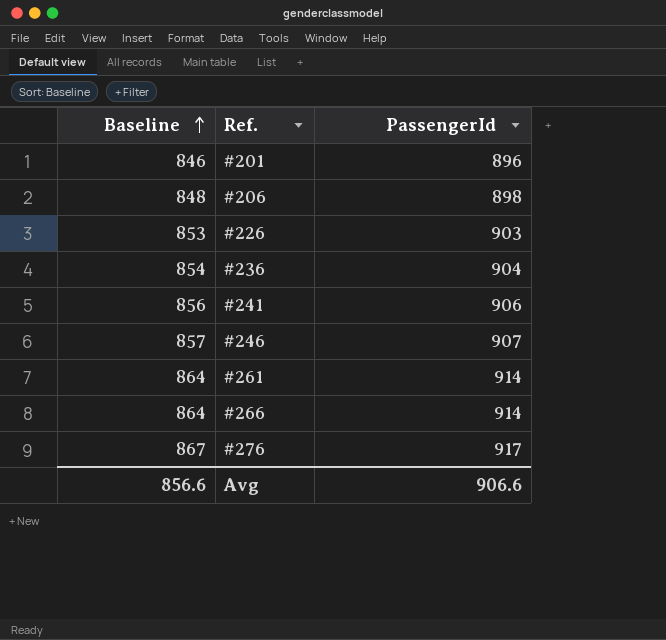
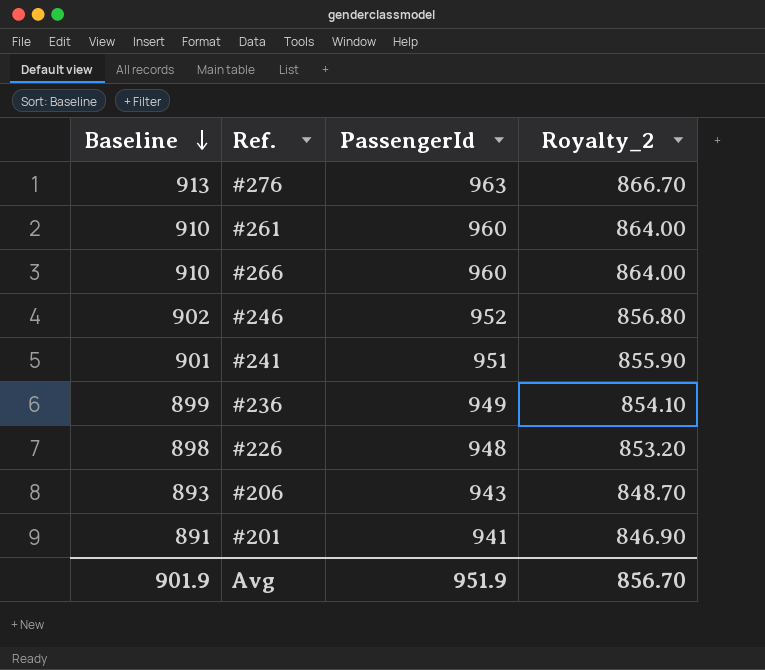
row order: Baseline ascending -> Baseline descending
column Royalty_2 | formula: none -> [PassengerId] * 0.9
#276 | Baseline: 867 -> 913
#276 | PassengerId: 917 -> 963
#261 | Baseline: 864 -> 910
#261 | PassengerId: 914 -> 960
#266 | Baseline: 864 -> 910
#266 | PassengerId: 914 -> 960
#246 | Baseline: 857 -> 902
#246 | PassengerId: 907 -> 952
#241 | Baseline: 856 -> 901
#241 | PassengerId: 906 -> 951
#236 | Baseline: 854 -> 899
#236 | PassengerId: 904 -> 949
#226 | Baseline: 853 -> 898
#226 | PassengerId: 903 -> 948
#206 | Baseline: 848 -> 893
#206 | PassengerId: 898 -> 943
#201 | Baseline: 846 -> 891
#201 | PassengerId: 896 -> 941
Avg | Baseline: 856.6 -> 901.9
Avg | PassengerId: 906.6 -> 951.9

